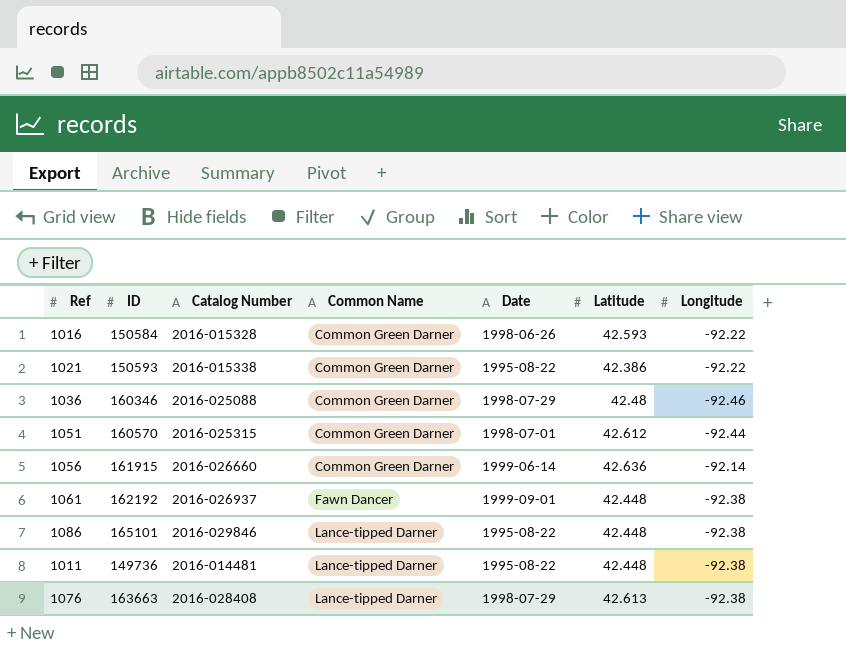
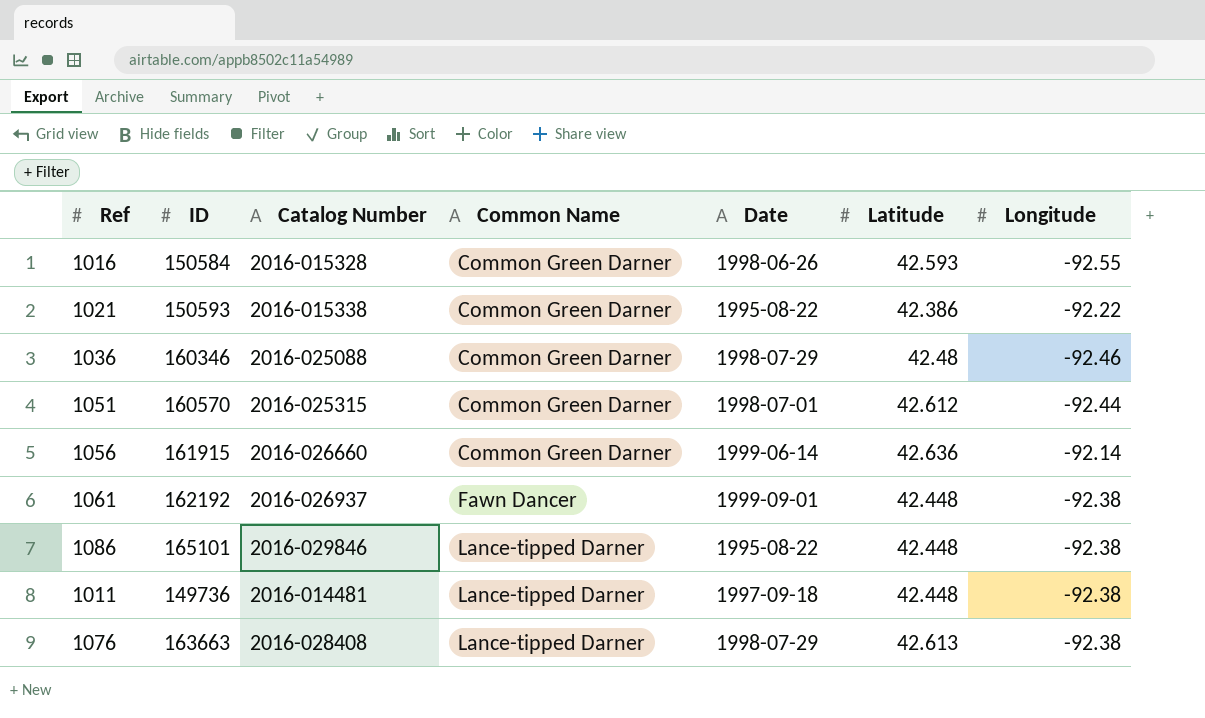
1016 | Longitude: -92.22 -> -92.55
1011 | Date: 1995-08-22 -> 1997-09-18

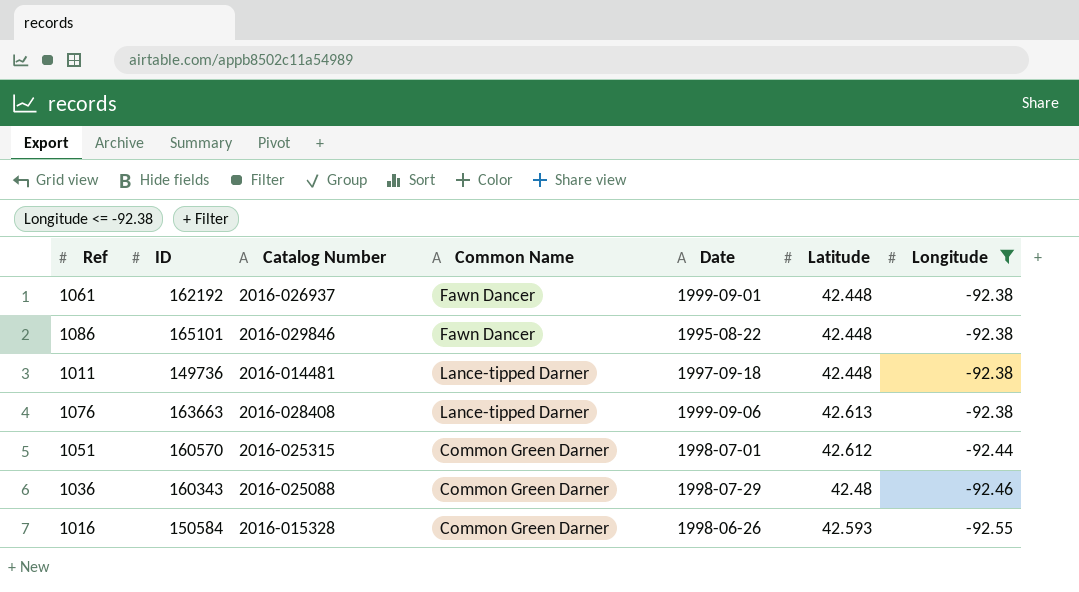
filter: none -> Longitude <= -92.38
row order: Common Name ascending -> Longitude descending
1086 | Common Name: Lance-tipped Darner -> Fawn Dancer
1076 | Date: 1998-07-29 -> 1999-09-06
1036 | ID: 160346 -> 160343

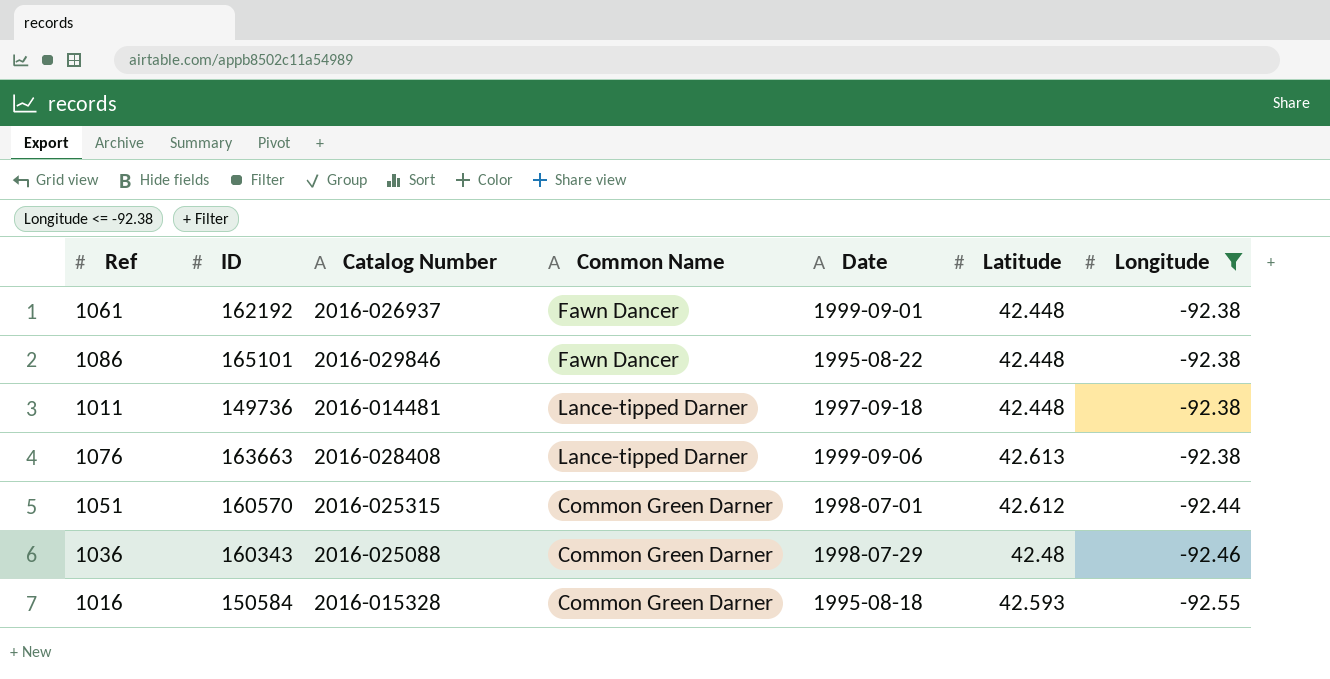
1016 | Date: 1998-06-26 -> 1995-08-18

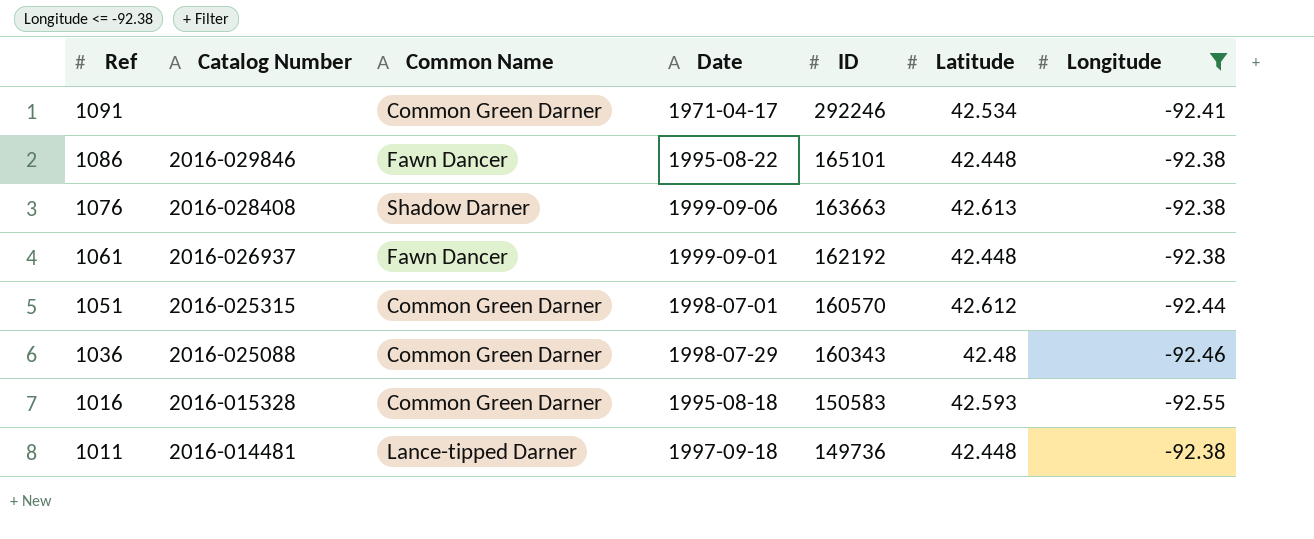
row order: Longitude descending -> Ref descending
column ID | position: 2 -> 5
row 1091: none -> none | Common Green Darner | 1971-04-17 | 292246 | 42.534 | -92.41
1076 | Common Name: Lance-tipped Darner -> Shadow Darner
1016 | ID: 150584 -> 150583

